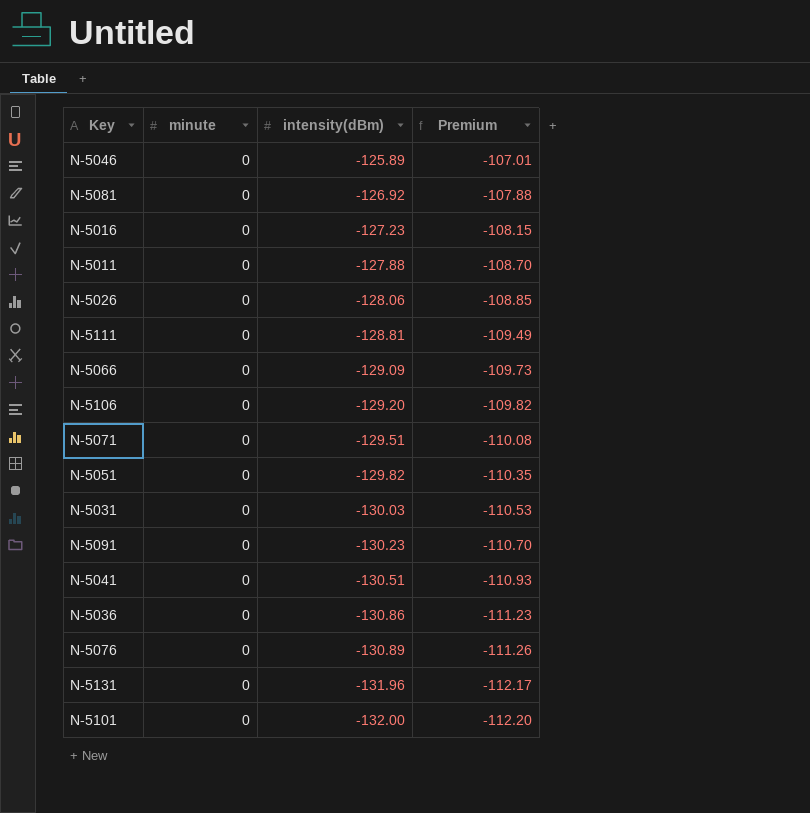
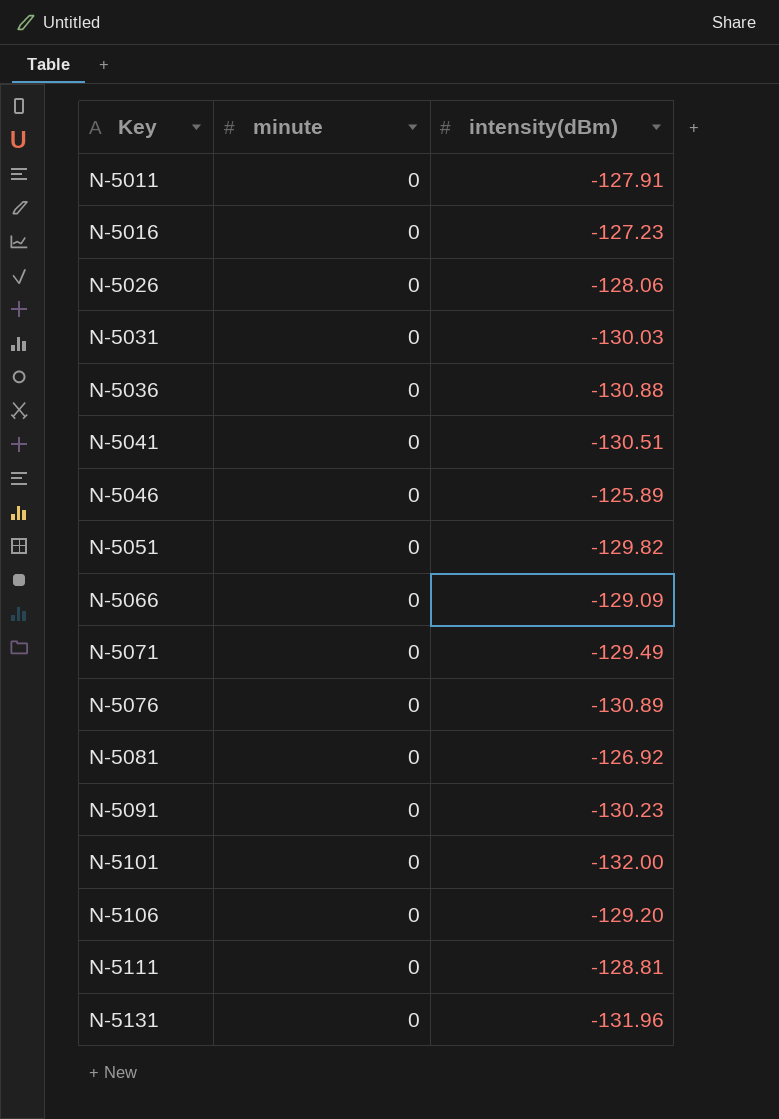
row order: intensity(dBm) descending -> Key ascending
column Premium | formula: [intensity(dBm)] * 0.85 -> none
N-5011 | intensity(dBm): -127.88 -> -127.91
N-5036 | intensity(dBm): -130.86 -> -130.88
N-5071 | intensity(dBm): -129.51 -> -129.49

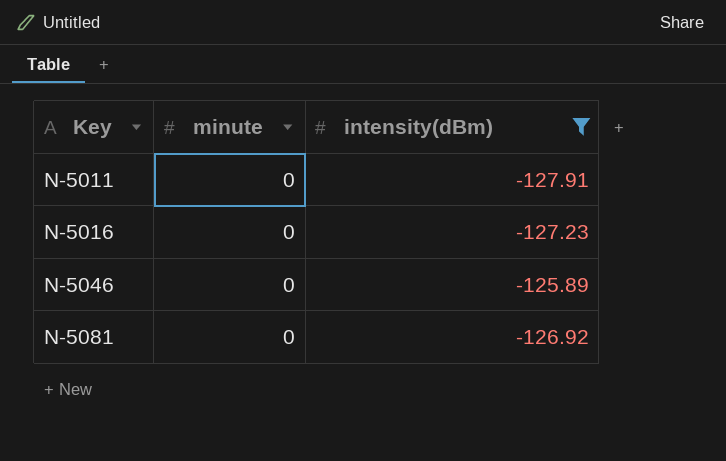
filter: none -> intensity(dBm) >= -127.91

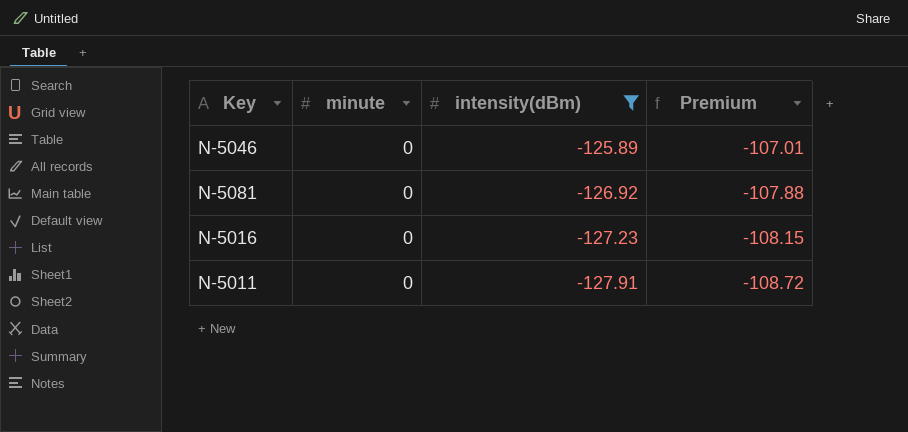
row order: Key ascending -> intensity(dBm) descending
column Premium | formula: none -> [intensity(dBm)] * 0.85

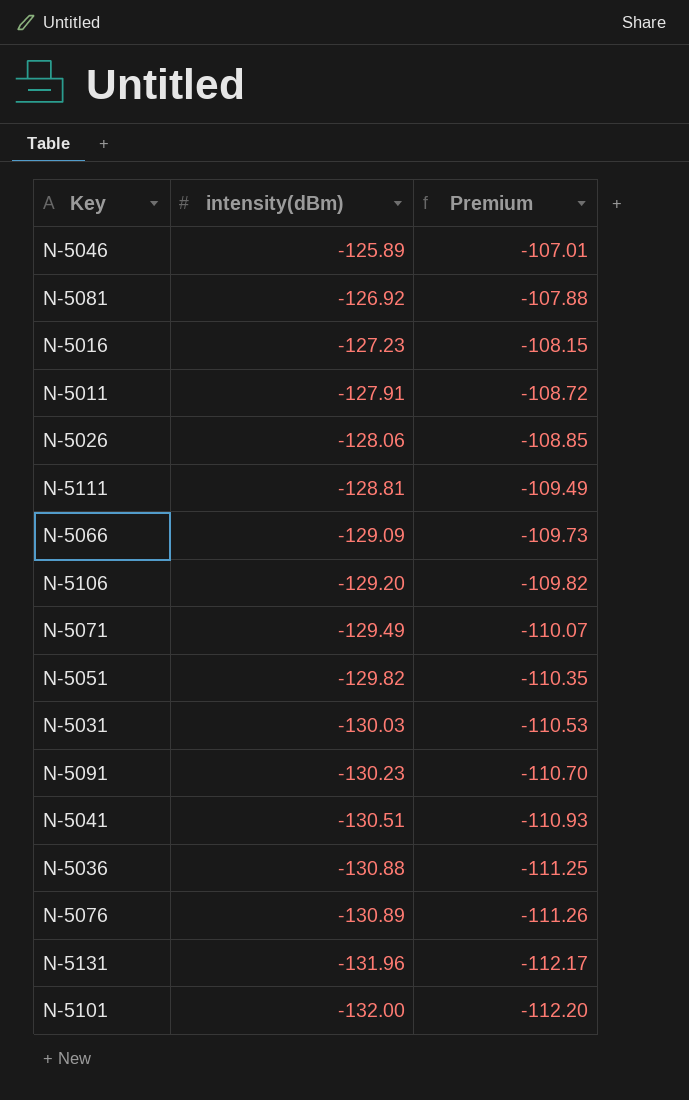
filter: intensity(dBm) >= -127.91 -> none
column minute | position: 2 -> none

